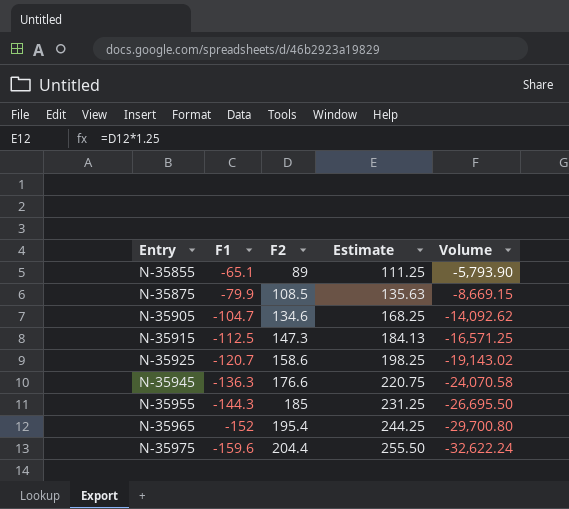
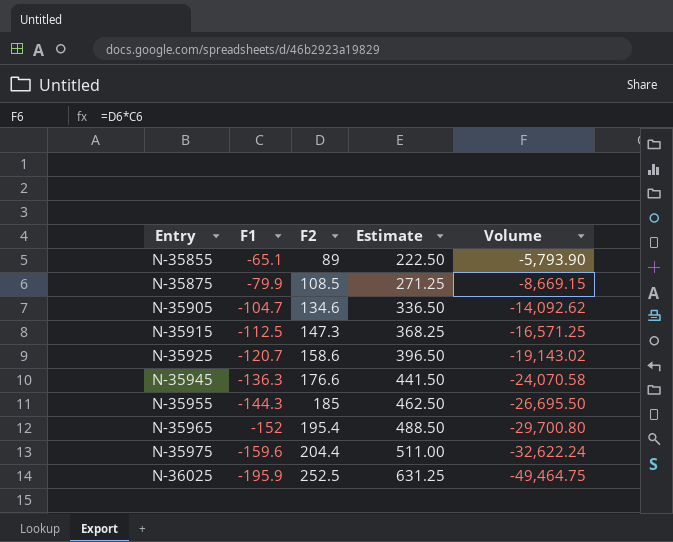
column Estimate | formula: [F2] * 1.25 -> [F2] * 2.5
row N-36025: none -> -195.9 | 252.5 | 631.25 | -49,464.75

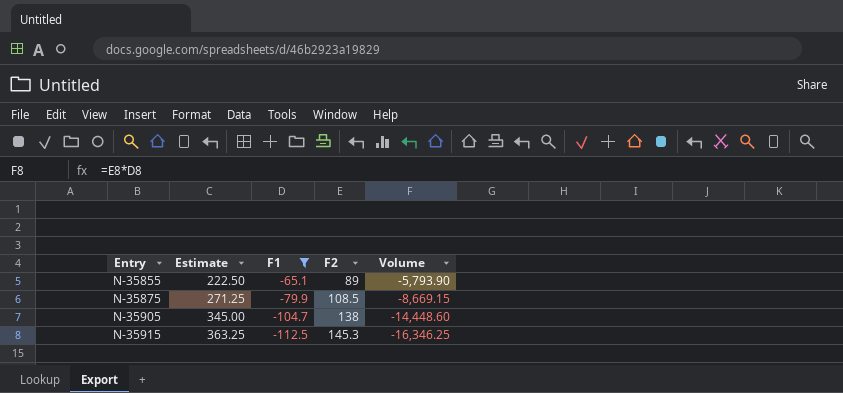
filter: none -> F1 >= -112.5
column Estimate | position: 4 -> 2
N-35905 | Estimate: 336.50 -> 345.00
N-35905 | F2: 134.6 -> 138
N-35905 | Volume: -14,092.62 -> -14,448.60
N-35915 | Estimate: 368.25 -> 363.25
N-35915 | F2: 147.3 -> 145.3
N-35915 | Volume: -16,571.25 -> -16,346.25

